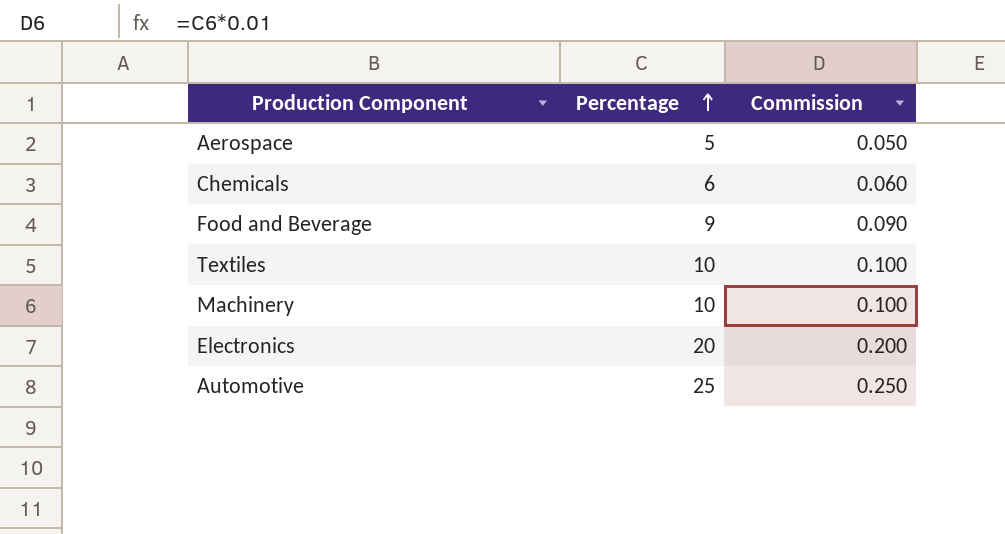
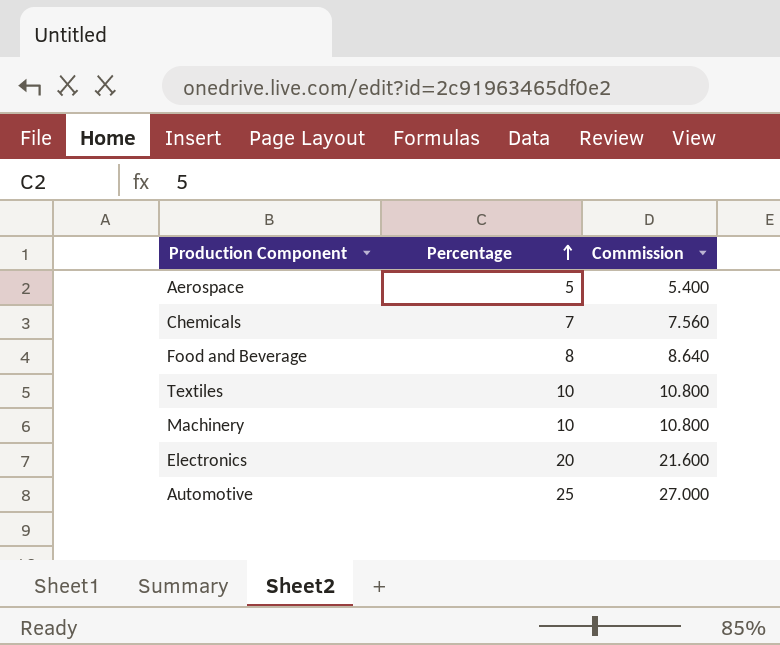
column Commission | formula: [Percentage] * 0.01 -> [Percentage] * 1.08
Chemicals | Percentage: 6 -> 7
Food and Beverage | Percentage: 9 -> 8

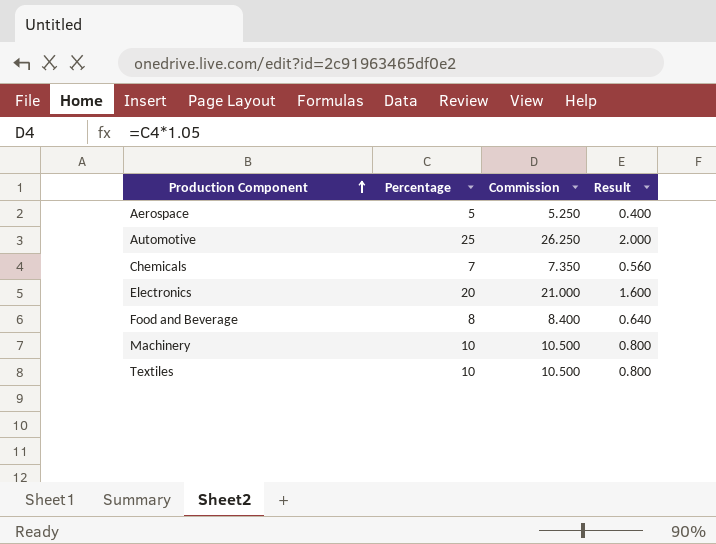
row order: Percentage ascending -> Production Component ascending
column Commission | formula: [Percentage] * 1.08 -> [Percentage] * 1.05
column Result | formula: none -> [Percentage] * 0.08

